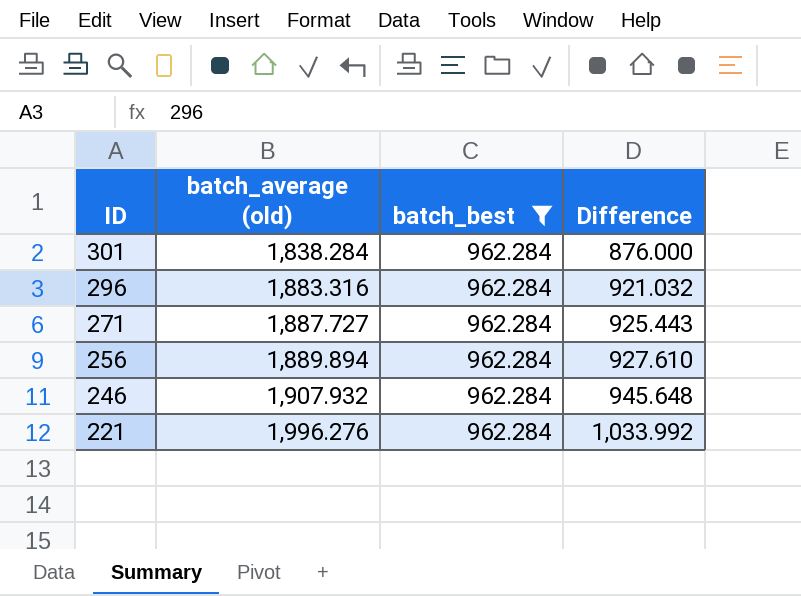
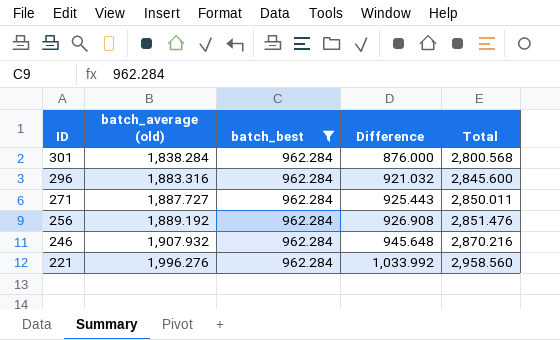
column Total | formula: none -> [batch_average (old)] + [batch_best]
256 | batch_average (old): 1,889.894 -> 1,889.192
256 | Difference: 927.610 -> 926.908

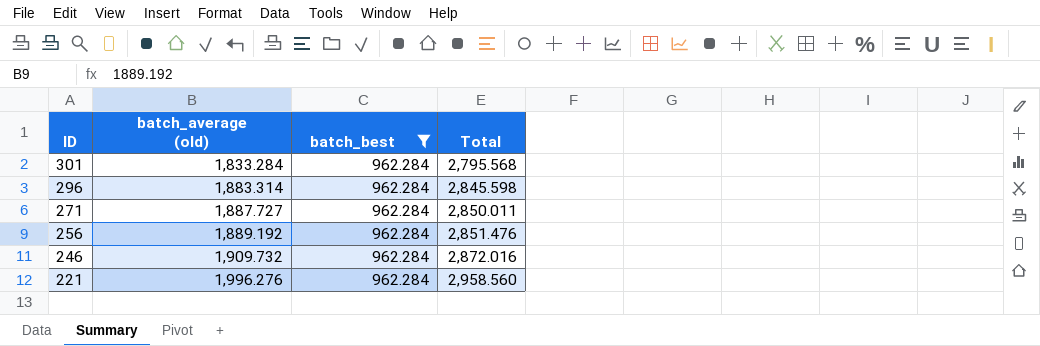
column Difference | formula: [batch_average (old)] - [batch_best] -> none
301 | batch_average (old): 1,838.284 -> 1,833.284
301 | Total: 2,800.568 -> 2,795.568
296 | batch_average (old): 1,883.316 -> 1,883.314
296 | Total: 2,845.600 -> 2,845.598
246 | batch_average (old): 1,907.932 -> 1,909.732
246 | Total: 2,870.216 -> 2,872.016

